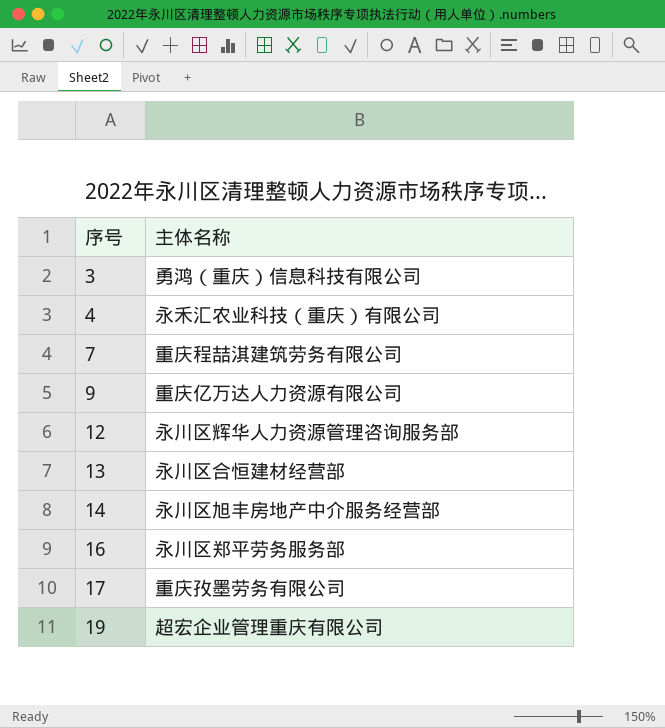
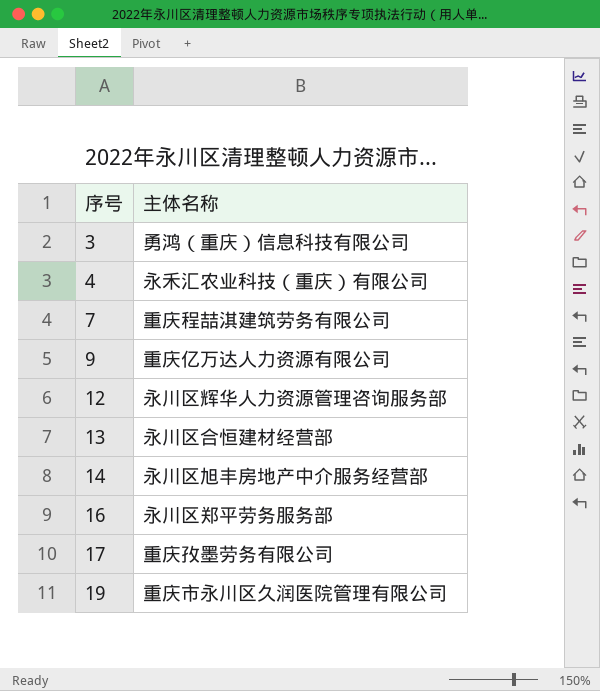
19 | 主体名称: 超宏企业管理重庆有限公司 -> 重庆市永川区久润医院管理有限公司

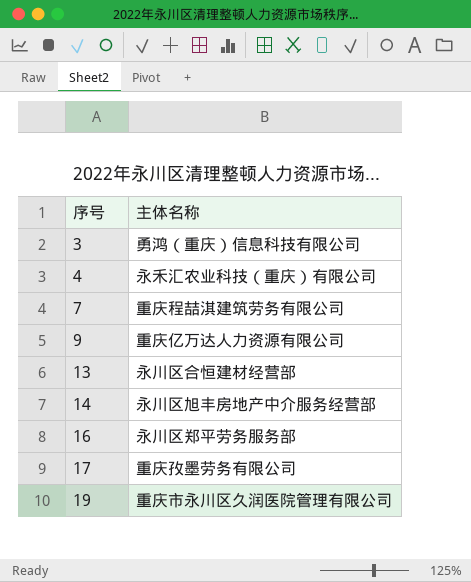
row 12: 永川区辉华人力资源管理咨询服务部 -> none

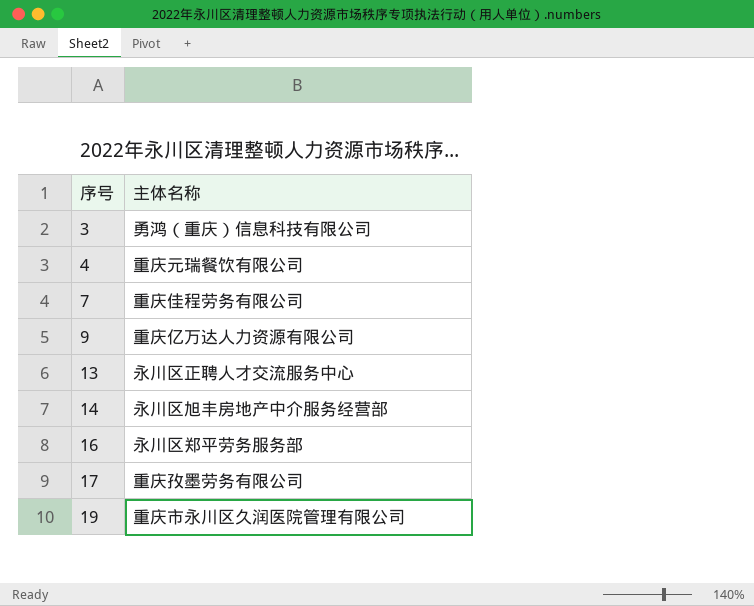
4 | 主体名称: 永禾汇农业科技（重庆）有限公司 -> 重庆元瑞餐饮有限公司
7 | 主体名称: 重庆程喆淇建筑劳务有限公司 -> 重庆佳程劳务有限公司
13 | 主体名称: 永川区合恒建材经营部 -> 永川区正聘人才交流服务中心

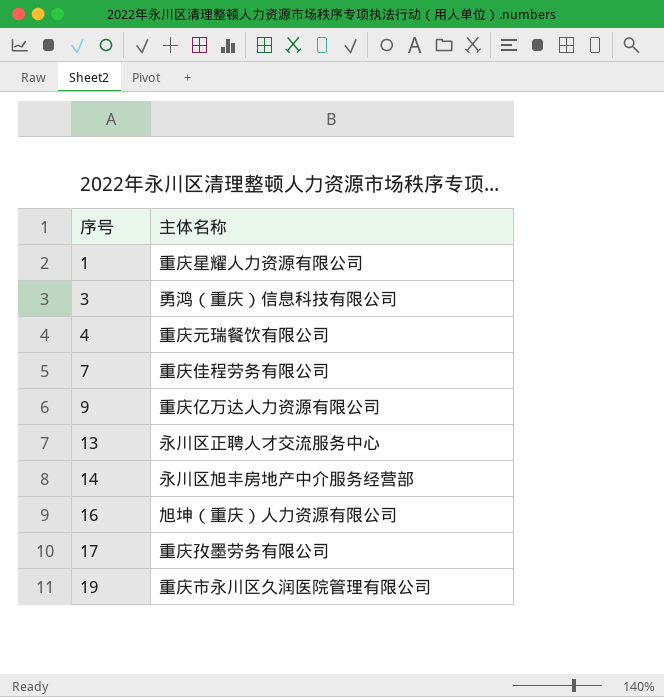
row 1: none -> 重庆星耀人力资源有限公司
16 | 主体名称: 永川区郑平劳务服务部 -> 旭坤（重庆）人力资源有限公司

